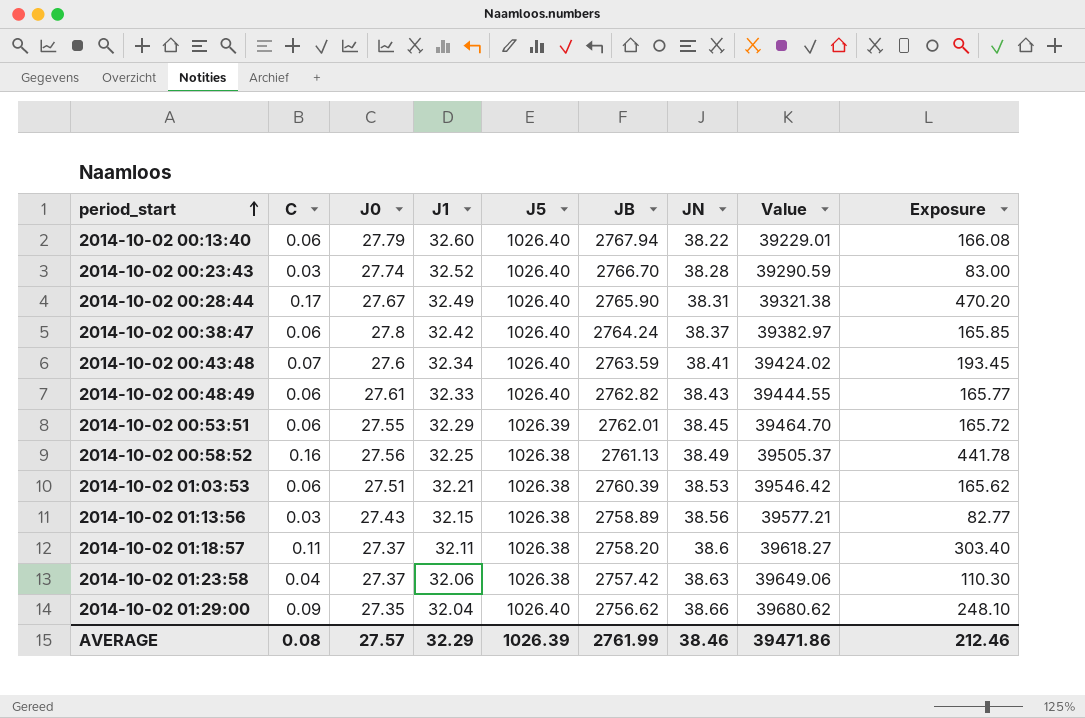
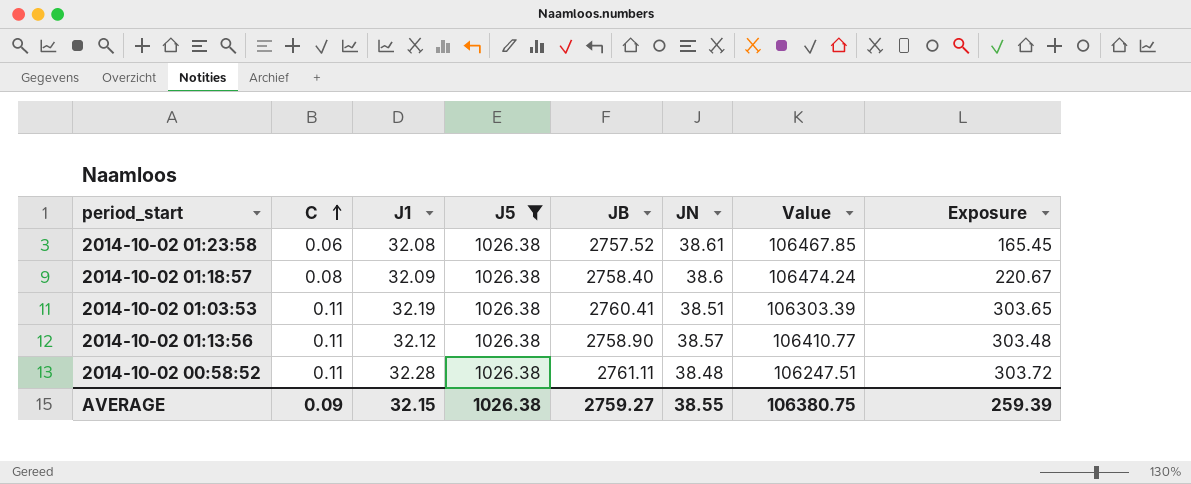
filter: none -> J5 = 1026.38
row order: period_start ascending -> C ascending
column J0 | position: 3 -> none
column Value | formula: [J5] * [JN] -> [JB] * [JN]
2014-10-02 01:23:58 | C: 0.04 -> 0.06
2014-10-02 01:23:58 | J1: 32.06 -> 32.08
2014-10-02 01:23:58 | JB: 2757.42 -> 2757.52
2014-10-02 01:23:58 | JN: 38.63 -> 38.61
2014-10-02 01:23:58 | Exposure: 110.30 -> 165.45
2014-10-02 01:18:57 | C: 0.11 -> 0.08
2014-10-02 01:18:57 | J1: 32.11 -> 32.09
2014-10-02 01:18:57 | JB: 2758.20 -> 2758.40
2014-10-02 01:18:57 | Exposure: 303.40 -> 220.67
2014-10-02 01:03:53 | C: 0.06 -> 0.11
2014-10-02 01:03:53 | J1: 32.21 -> 32.19
2014-10-02 01:03:53 | JB: 2760.39 -> 2760.41
2014-10-02 01:03:53 | JN: 38.53 -> 38.51
2014-10-02 01:03:53 | Exposure: 165.62 -> 303.65
2014-10-02 01:13:56 | C: 0.03 -> 0.11
2014-10-02 01:13:56 | J1: 32.15 -> 32.12
2014-10-02 01:13:56 | JB: 2758.89 -> 2758.90
2014-10-02 01:13:56 | JN: 38.56 -> 38.57
2014-10-02 01:13:56 | Exposure: 82.77 -> 303.48
2014-10-02 00:58:52 | C: 0.16 -> 0.11
2014-10-02 00:58:52 | J1: 32.25 -> 32.28
2014-10-02 00:58:52 | JB: 2761.13 -> 2761.11
2014-10-02 00:58:52 | JN: 38.49 -> 38.48
2014-10-02 00:58:52 | Exposure: 441.78 -> 303.72
AVERAGE | C: 0.08 -> 0.09
AVERAGE | J1: 32.29 -> 32.15
AVERAGE | J5: 1026.39 -> 1026.38
AVERAGE | JB: 2761.99 -> 2759.27
AVERAGE | JN: 38.46 -> 38.55
AVERAGE | Value: 39471.86 -> 106380.75
AVERAGE | Exposure: 212.46 -> 259.39

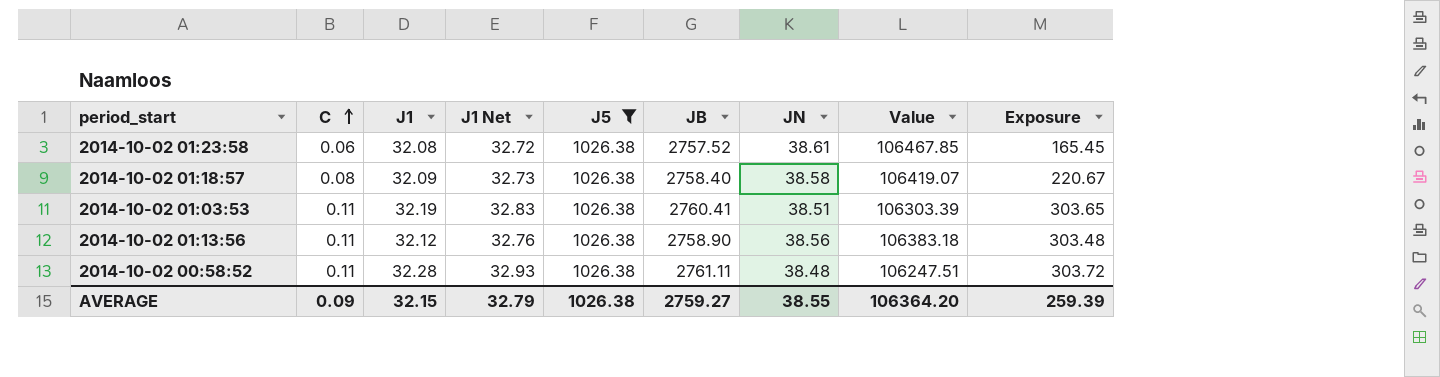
column J1 Net | formula: none -> [J1] * 1.02
2014-10-02 01:18:57 | JN: 38.6 -> 38.58
2014-10-02 01:18:57 | Value: 106474.24 -> 106419.07
2014-10-02 01:13:56 | JN: 38.57 -> 38.56
2014-10-02 01:13:56 | Value: 106410.77 -> 106383.18
AVERAGE | Value: 106380.75 -> 106364.20

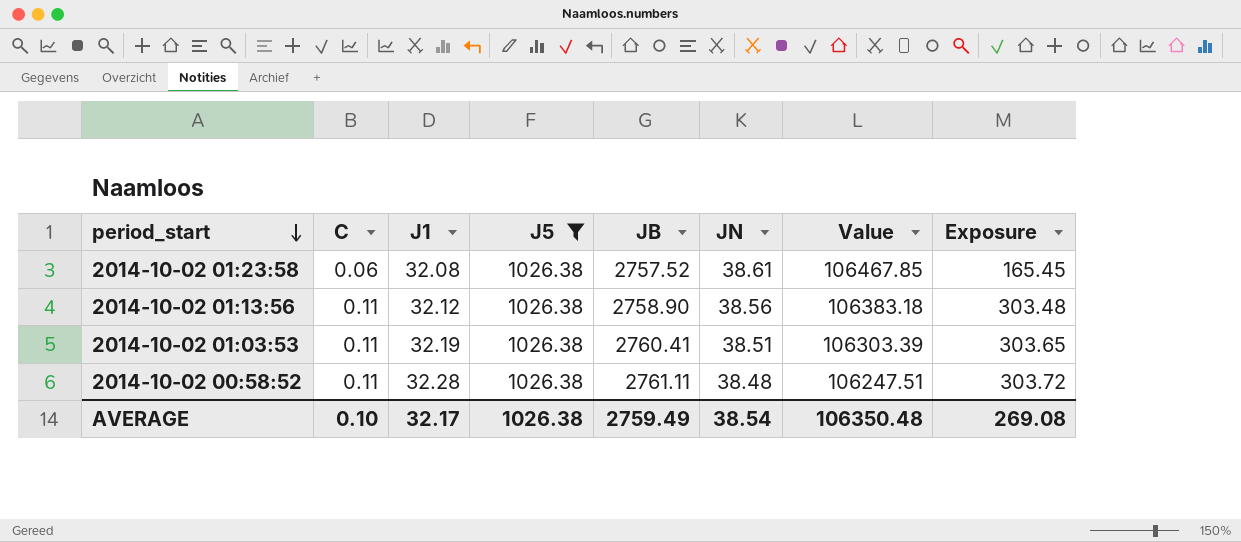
row order: C ascending -> period_start descending
column J1 Net | formula: [J1] * 1.02 -> none
row 2014-10-02 01:18:57: 0.08 | 32.09 | 32.73 | 1026.38 | 2758.40 | 38.58 | 106419.07 | 220.67 -> none
AVERAGE | C: 0.09 -> 0.10
AVERAGE | J1: 32.15 -> 32.17
AVERAGE | JB: 2759.27 -> 2759.49
AVERAGE | JN: 38.55 -> 38.54
AVERAGE | Value: 106364.20 -> 106350.48
AVERAGE | Exposure: 259.39 -> 269.08

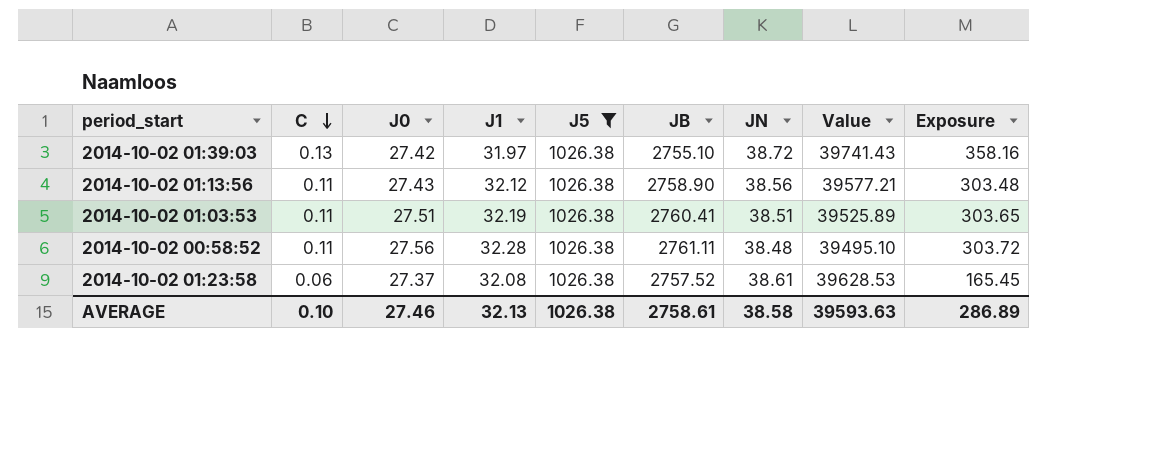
row order: period_start descending -> C descending
column J0 | position: none -> 3
column Value | formula: [JB] * [JN] -> [J5] * [JN]
row 2014-10-02 01:39:03: none -> 0.13 | 27.42 | 31.97 | 1026.38 | 2755.10 | 38.72 | 39741.43 | 358.16
AVERAGE | J1: 32.17 -> 32.13
AVERAGE | JB: 2759.49 -> 2758.61
AVERAGE | JN: 38.54 -> 38.58
AVERAGE | Value: 106350.48 -> 39593.63
AVERAGE | Exposure: 269.08 -> 286.89

